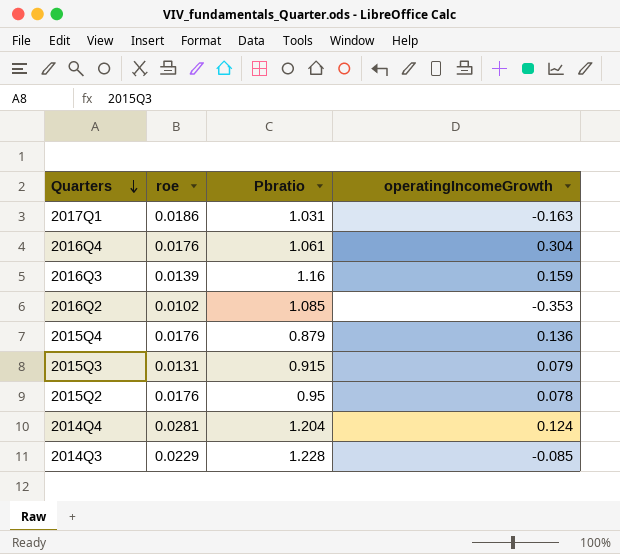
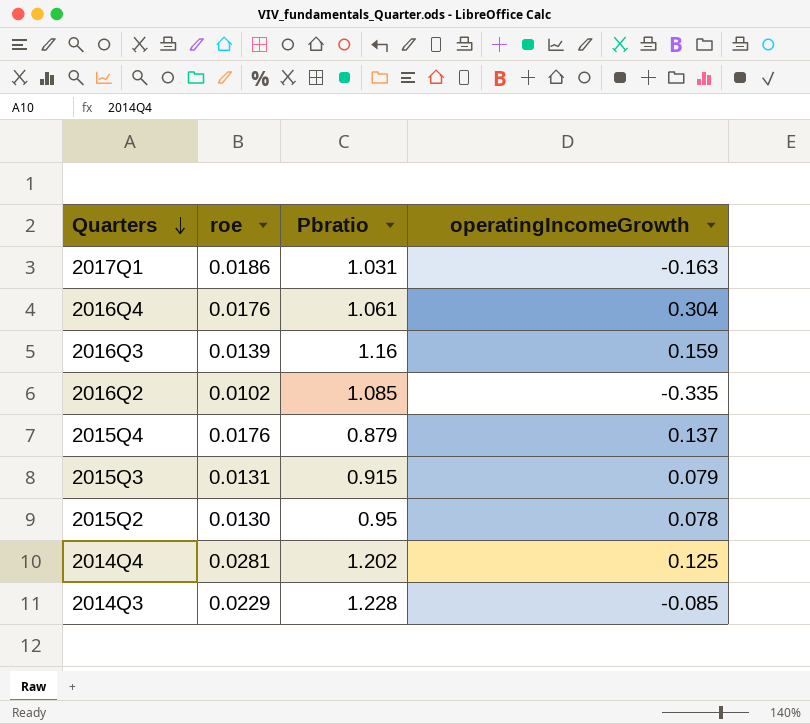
2016Q2 | operatingIncomeGrowth: -0.353 -> -0.335
2015Q4 | operatingIncomeGrowth: 0.136 -> 0.137
2015Q2 | roe: 0.0176 -> 0.0130
2014Q4 | Pbratio: 1.204 -> 1.202
2014Q4 | operatingIncomeGrowth: 0.124 -> 0.125

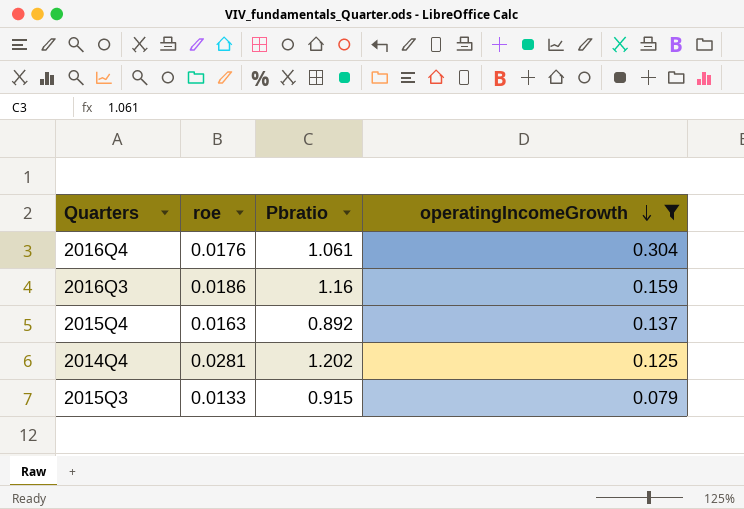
filter: none -> operatingIncomeGrowth >= 0.079
row order: Quarters descending -> operatingIncomeGrowth descending
2016Q3 | roe: 0.0139 -> 0.0186
2015Q4 | roe: 0.0176 -> 0.0163
2015Q4 | Pbratio: 0.879 -> 0.892
2015Q3 | roe: 0.0131 -> 0.0133

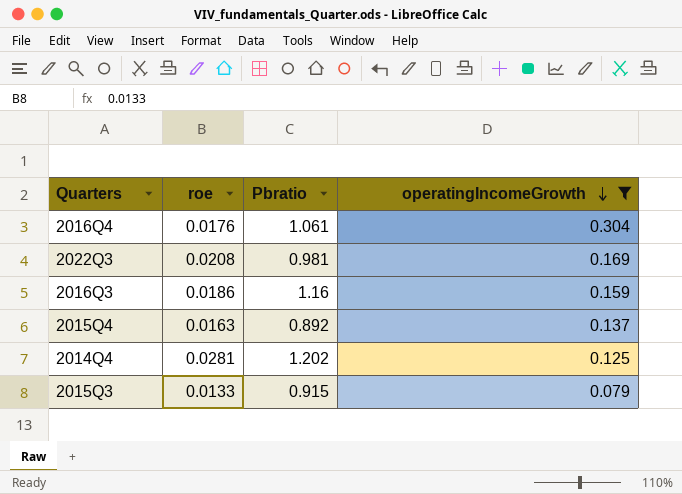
row 2022Q3: none -> 0.0208 | 0.981 | 0.169

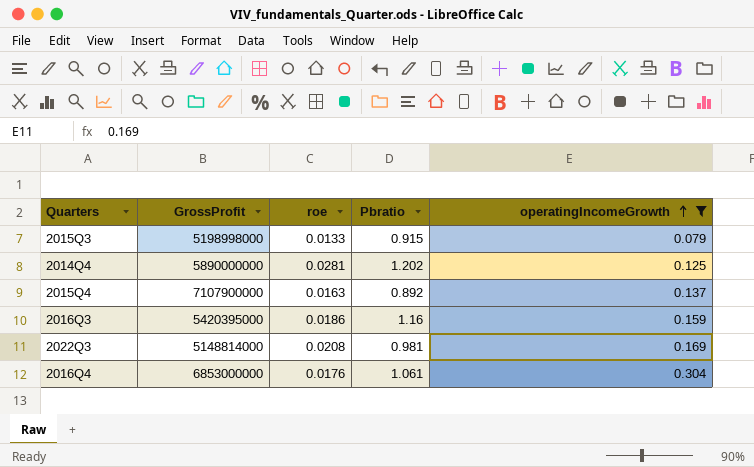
row order: operatingIncomeGrowth descending -> operatingIncomeGrowth ascending
column GrossProfit | position: none -> 2

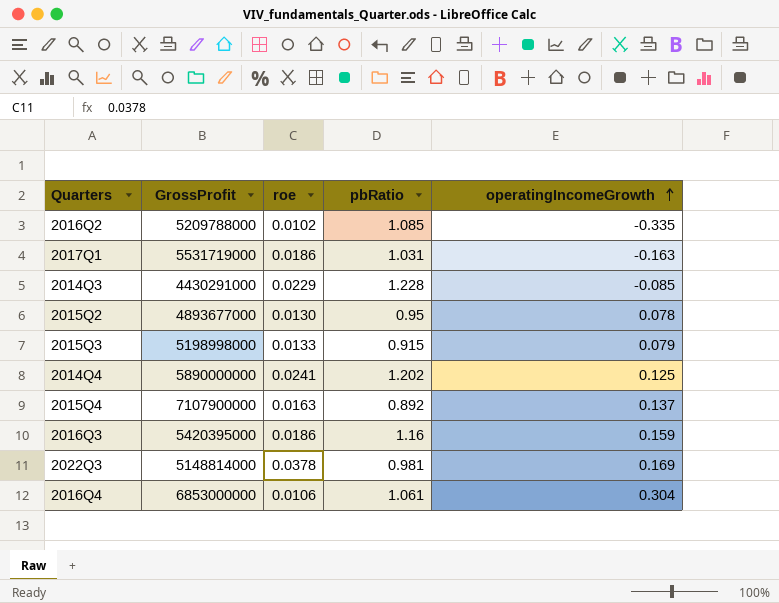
filter: operatingIncomeGrowth >= 0.079 -> none
column name: Pbratio -> pbRatio
2014Q4 | roe: 0.0281 -> 0.0241
2022Q3 | roe: 0.0208 -> 0.0378
2016Q4 | roe: 0.0176 -> 0.0106

